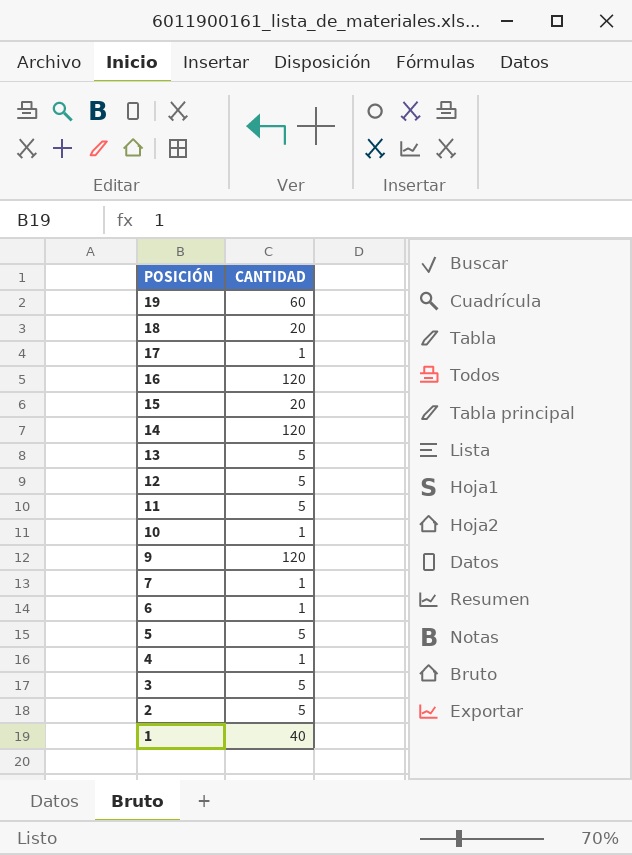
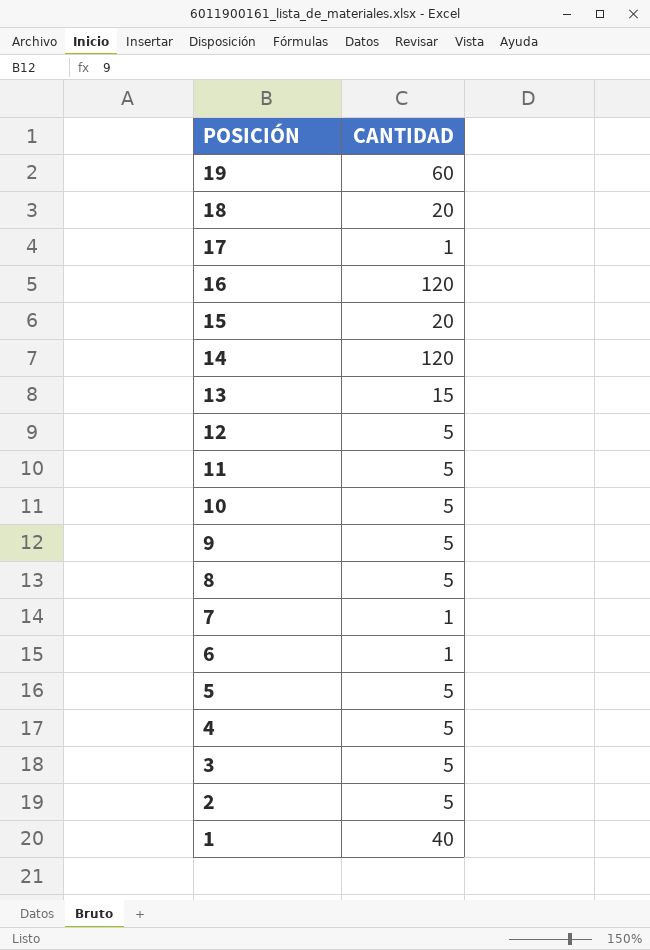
13 | CANTIDAD: 5 -> 15
10 | CANTIDAD: 1 -> 5
9 | CANTIDAD: 120 -> 5
row 8: none -> 5
4 | CANTIDAD: 1 -> 5

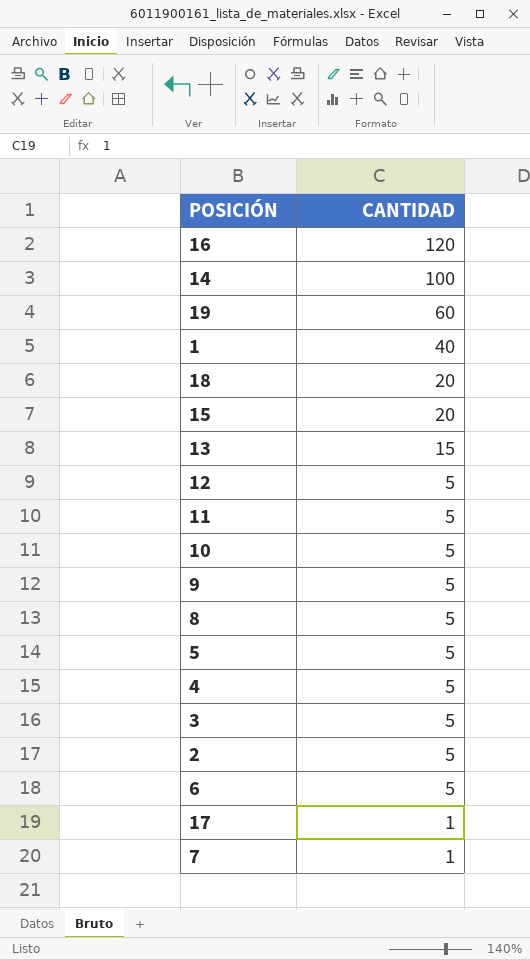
row order: POSICIÓN descending -> CANTIDAD descending
14 | CANTIDAD: 120 -> 100
6 | CANTIDAD: 1 -> 5

